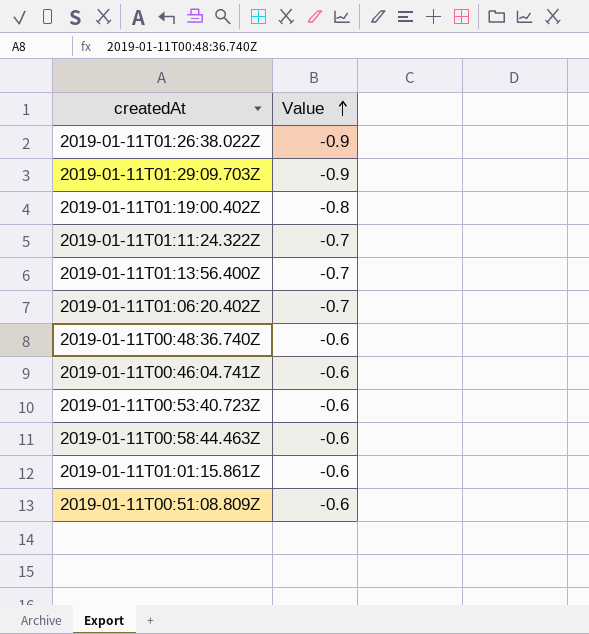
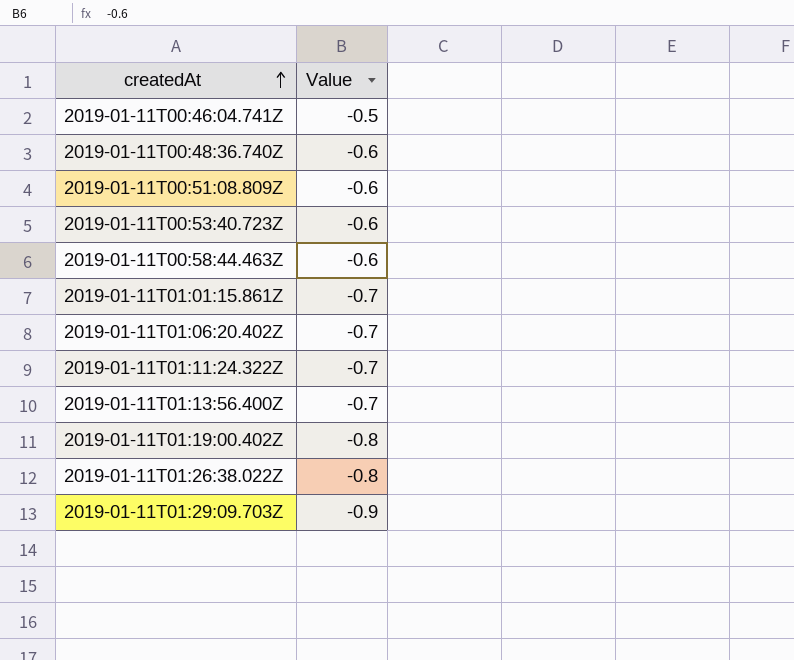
row order: Value ascending -> createdAt ascending
2019-01-11T00:46:04.741Z | Value: -0.6 -> -0.5
2019-01-11T01:01:15.861Z | Value: -0.6 -> -0.7
2019-01-11T01:26:38.022Z | Value: -0.9 -> -0.8

